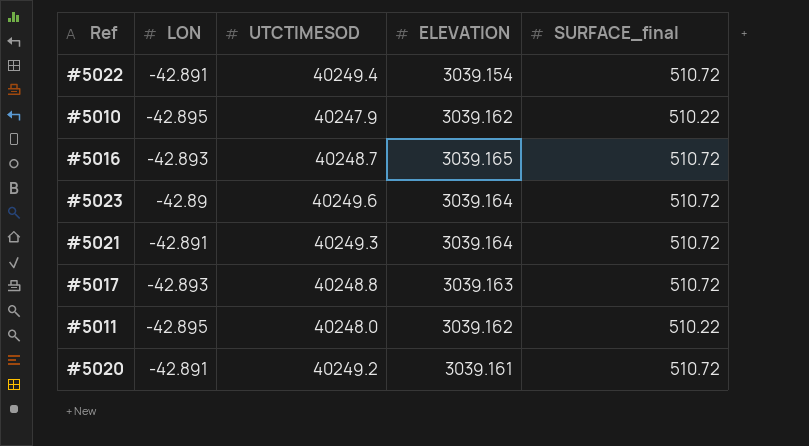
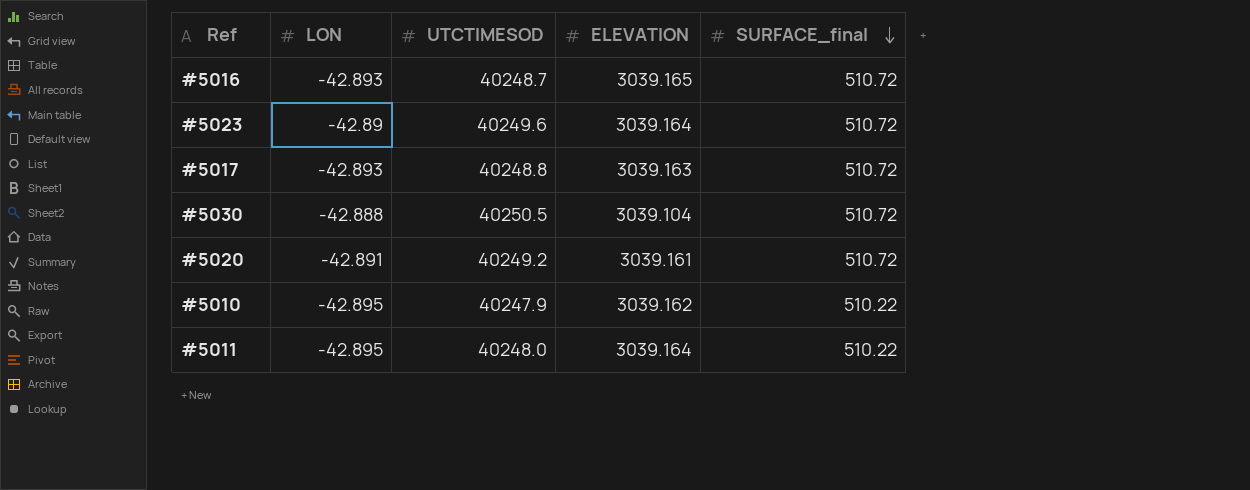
row order: none -> SURFACE_final descending
row #5022: -42.891 | 40249.4 | 3039.154 | 510.72 -> none
row #5021: -42.891 | 40249.3 | 3039.164 | 510.72 -> none
row #5030: none -> -42.888 | 40250.5 | 3039.104 | 510.72
#5011 | ELEVATION: 3039.162 -> 3039.164

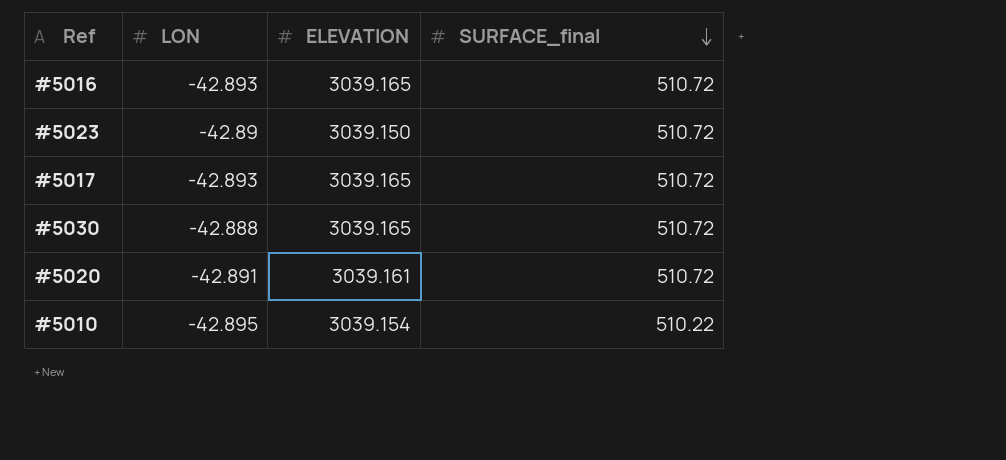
column UTCTIMESOD | position: 3 -> none
row #5011: -42.895 | 40248.0 | 3039.164 | 510.22 -> none
#5023 | ELEVATION: 3039.164 -> 3039.150
#5017 | ELEVATION: 3039.163 -> 3039.165
#5030 | ELEVATION: 3039.104 -> 3039.165
#5010 | ELEVATION: 3039.162 -> 3039.154

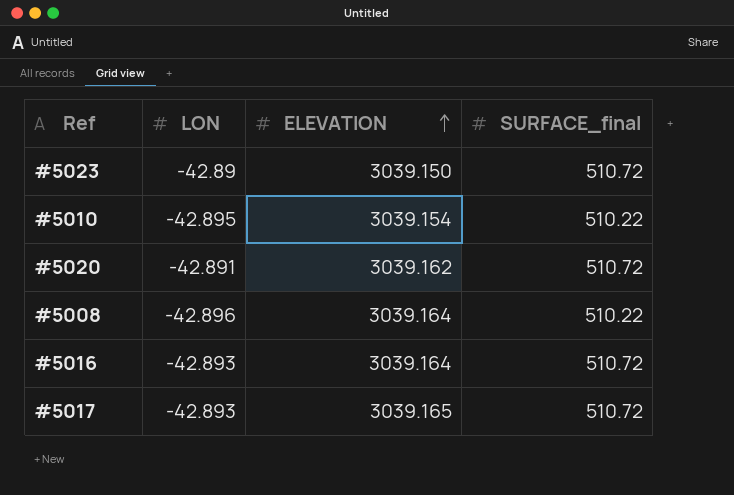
row order: SURFACE_final descending -> ELEVATION ascending
row #5030: -42.888 | 3039.165 | 510.72 -> none
#5020 | ELEVATION: 3039.161 -> 3039.162
row #5008: none -> -42.896 | 3039.164 | 510.22
#5016 | ELEVATION: 3039.165 -> 3039.164

